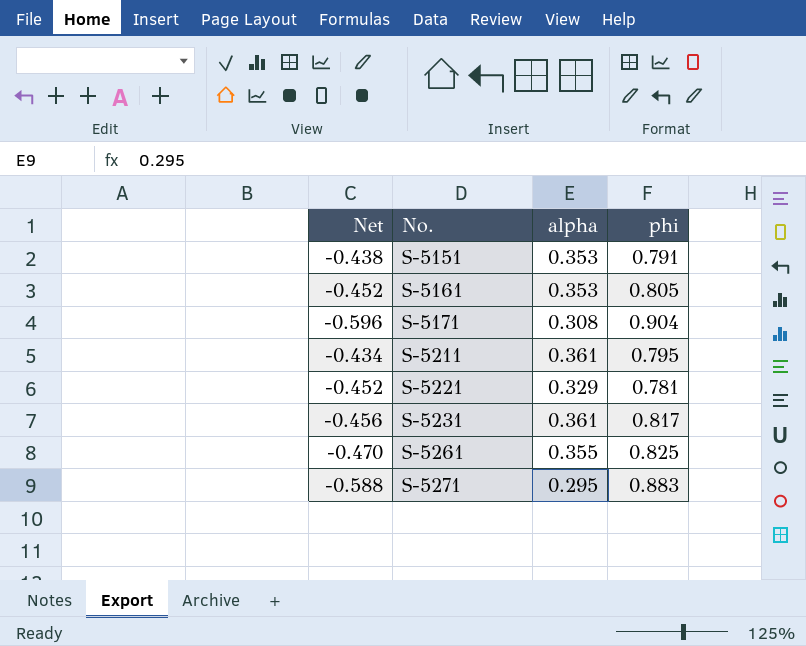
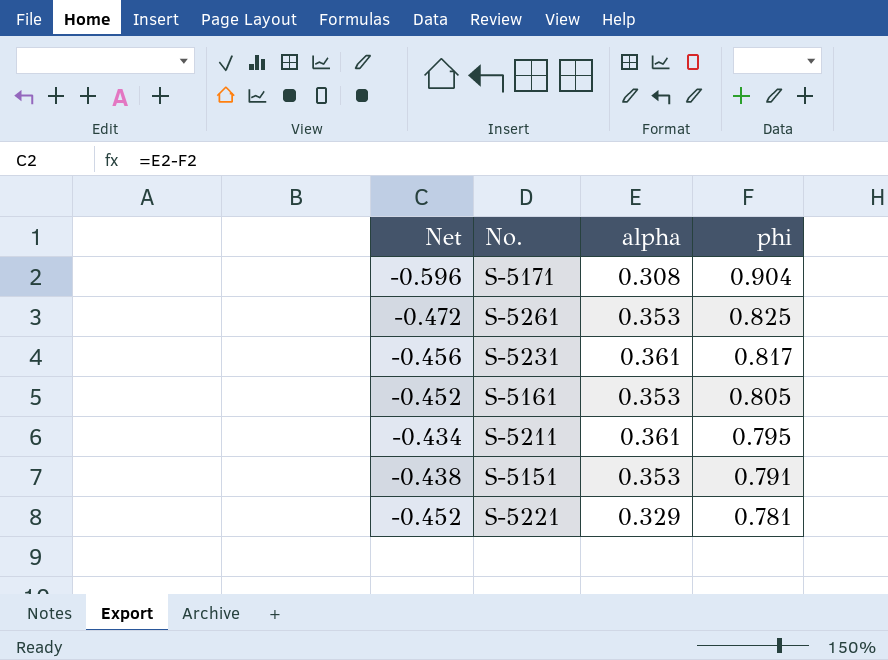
row order: No. ascending -> phi descending
row S-5271: -0.588 | 0.295 | 0.883 -> none
S-5261 | Net: -0.470 -> -0.472
S-5261 | alpha: 0.355 -> 0.353

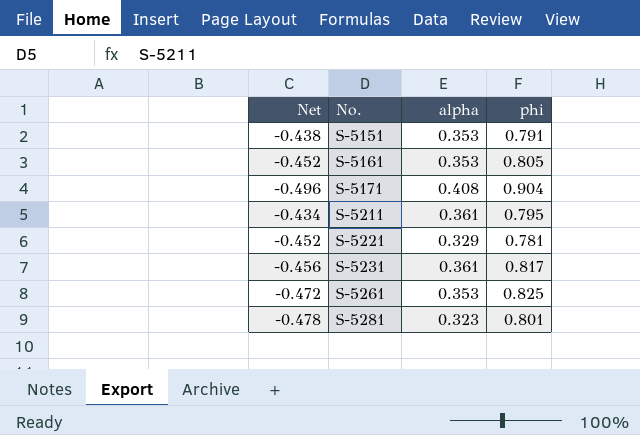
row order: phi descending -> No. ascending
S-5171 | Net: -0.596 -> -0.496
S-5171 | alpha: 0.308 -> 0.408
row S-5281: none -> -0.478 | 0.323 | 0.801

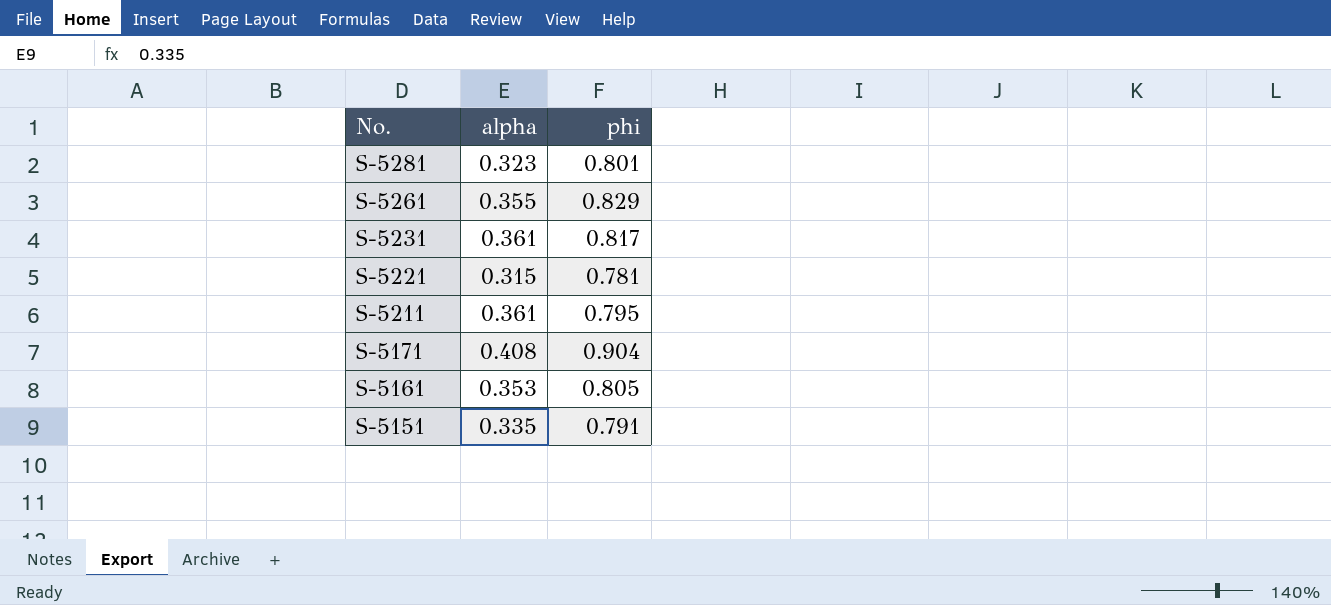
row order: No. ascending -> No. descending
column Net | formula: [alpha] - [phi] -> none
S-5261 | alpha: 0.353 -> 0.355
S-5261 | phi: 0.825 -> 0.829
S-5221 | alpha: 0.329 -> 0.315
S-5151 | alpha: 0.353 -> 0.335

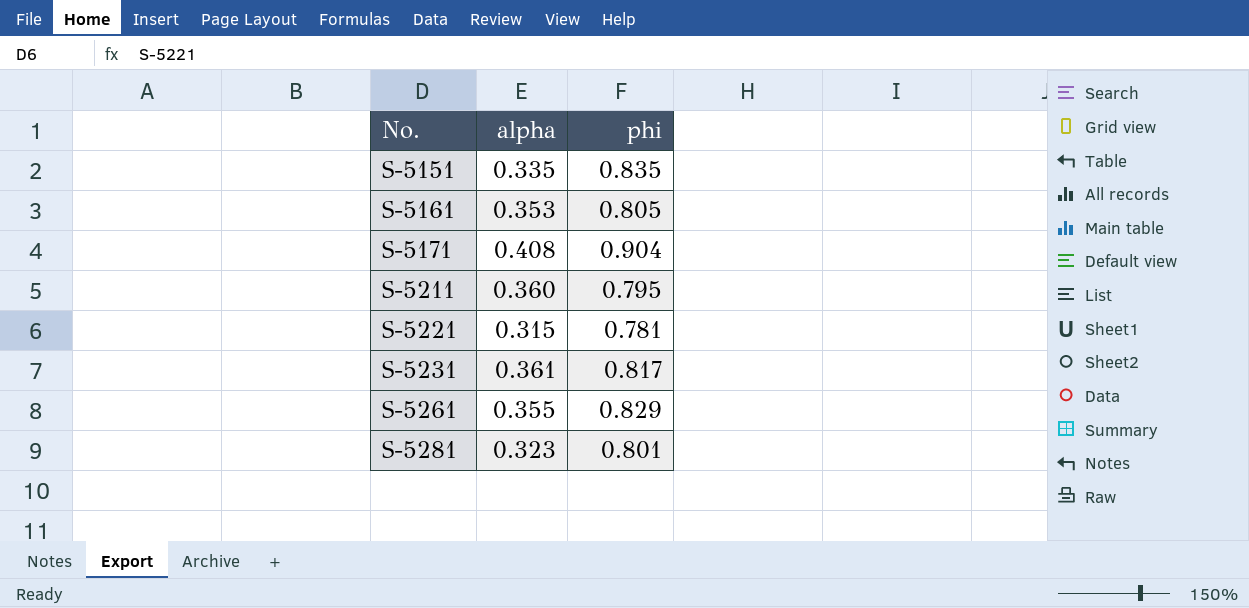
row order: No. descending -> No. ascending
S-5151 | phi: 0.791 -> 0.835
S-5211 | alpha: 0.361 -> 0.360

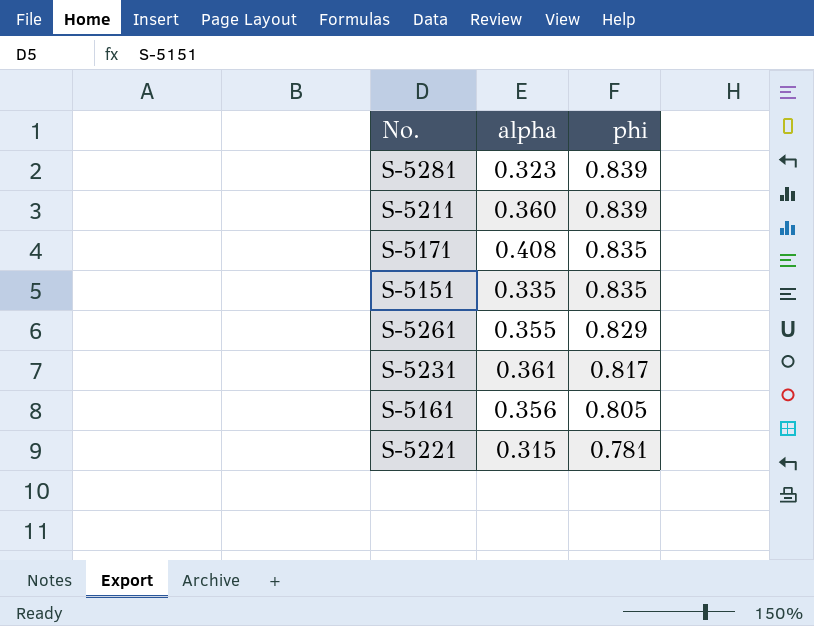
row order: No. ascending -> phi descending
S-5281 | phi: 0.801 -> 0.839
S-5211 | phi: 0.795 -> 0.839
S-5171 | phi: 0.904 -> 0.835
S-5161 | alpha: 0.353 -> 0.356

